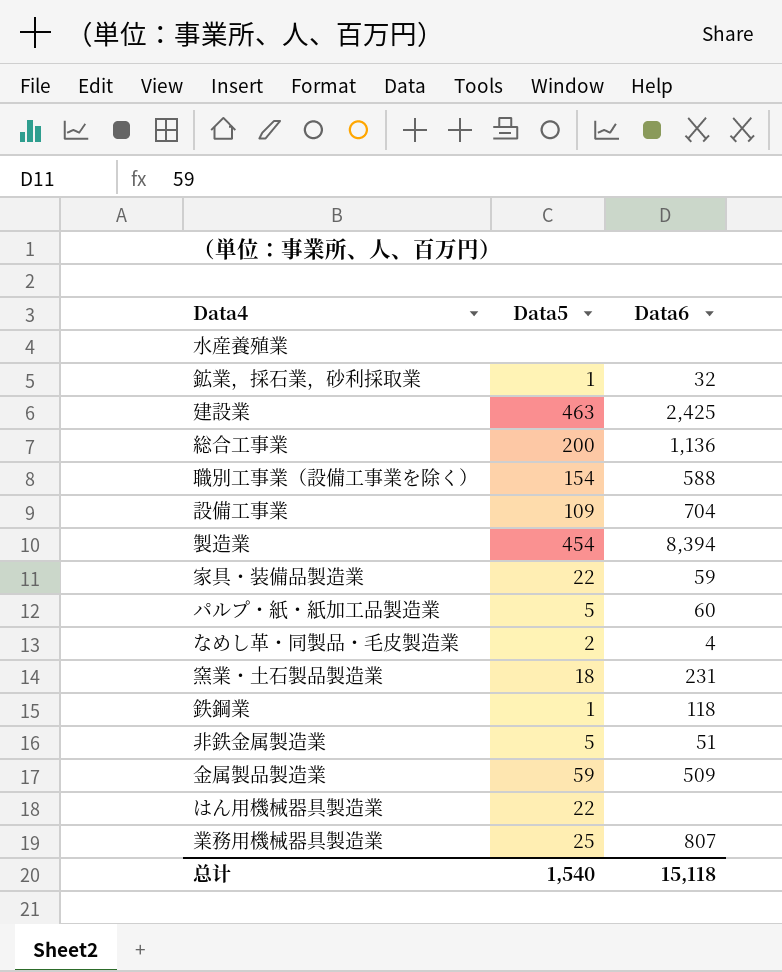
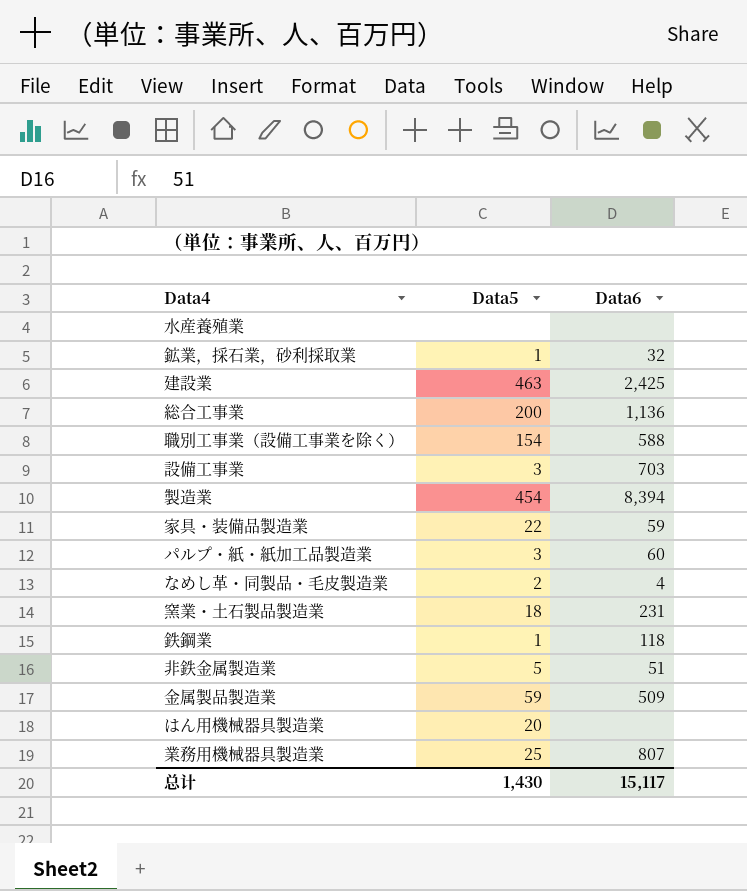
設備工事業 | Data5: 109 -> 3
設備工事業 | Data6: 704 -> 703
パルプ・紙・紙加工品製造業 | Data5: 5 -> 3
はん用機械器具製造業 | Data5: 22 -> 20
总计 | Data5: 1,540 -> 1,430
总计 | Data6: 15,118 -> 15,117

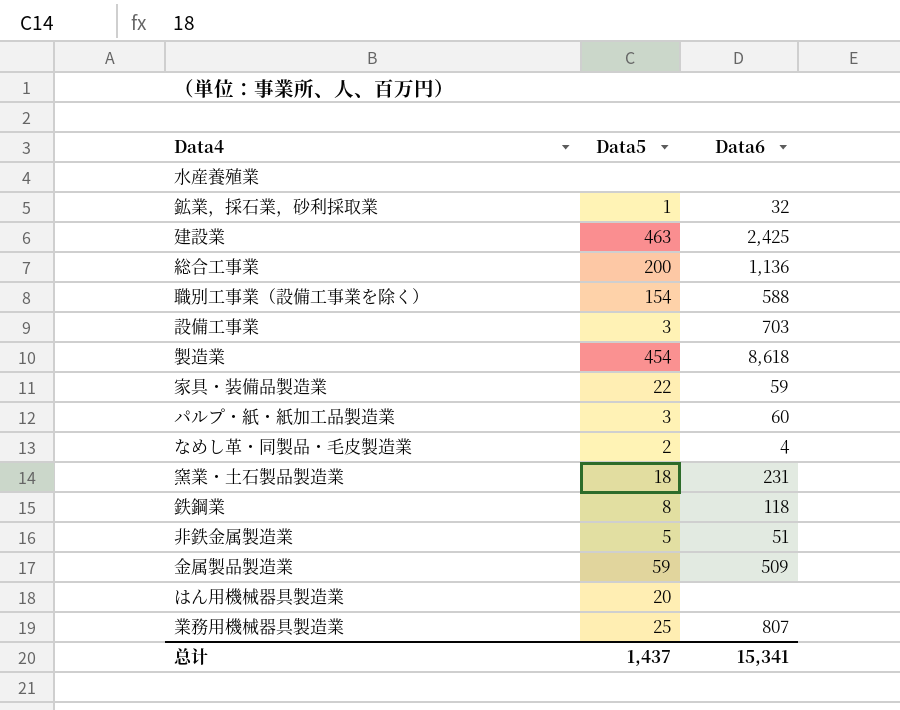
製造業 | Data6: 8,394 -> 8,618
鉄鋼業 | Data5: 1 -> 8
总计 | Data5: 1,430 -> 1,437
总计 | Data6: 15,117 -> 15,341

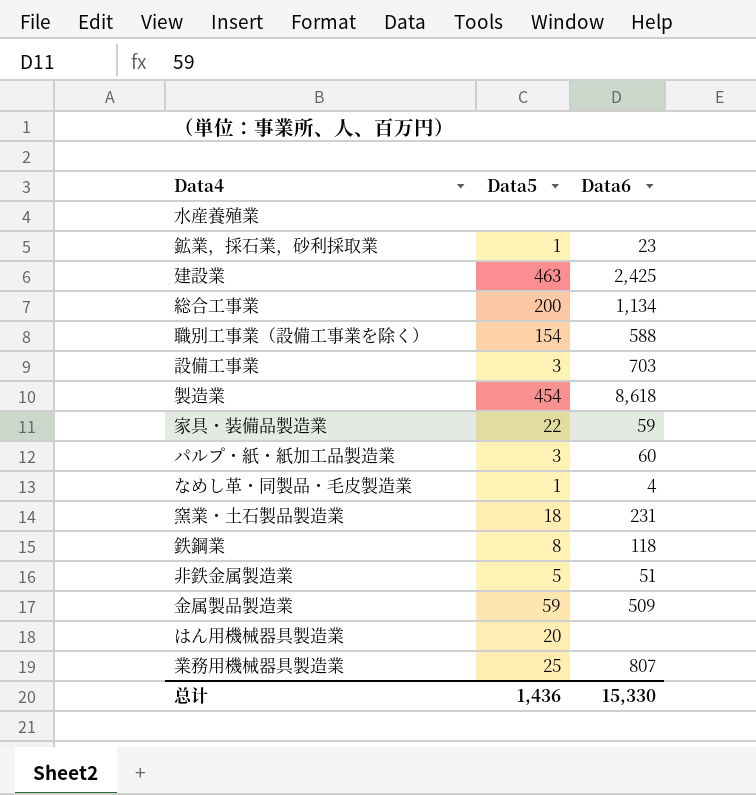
鉱業，採石業，砂利採取業 | Data6: 32 -> 23
総合工事業 | Data6: 1,136 -> 1,134
なめし革・同製品・毛皮製造業 | Data5: 2 -> 1
总计 | Data5: 1,437 -> 1,436
总计 | Data6: 15,341 -> 15,330

